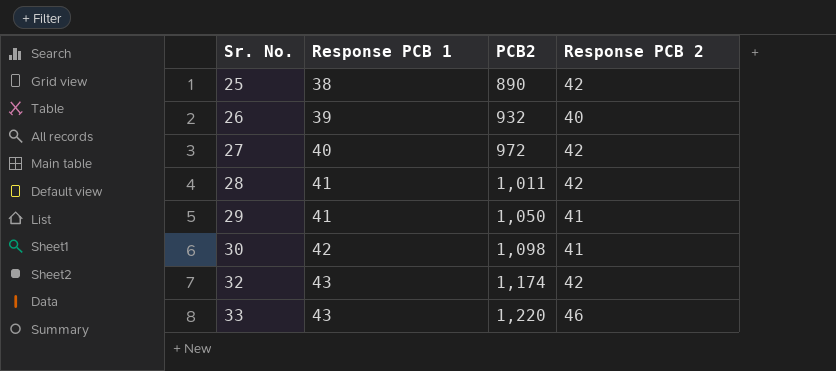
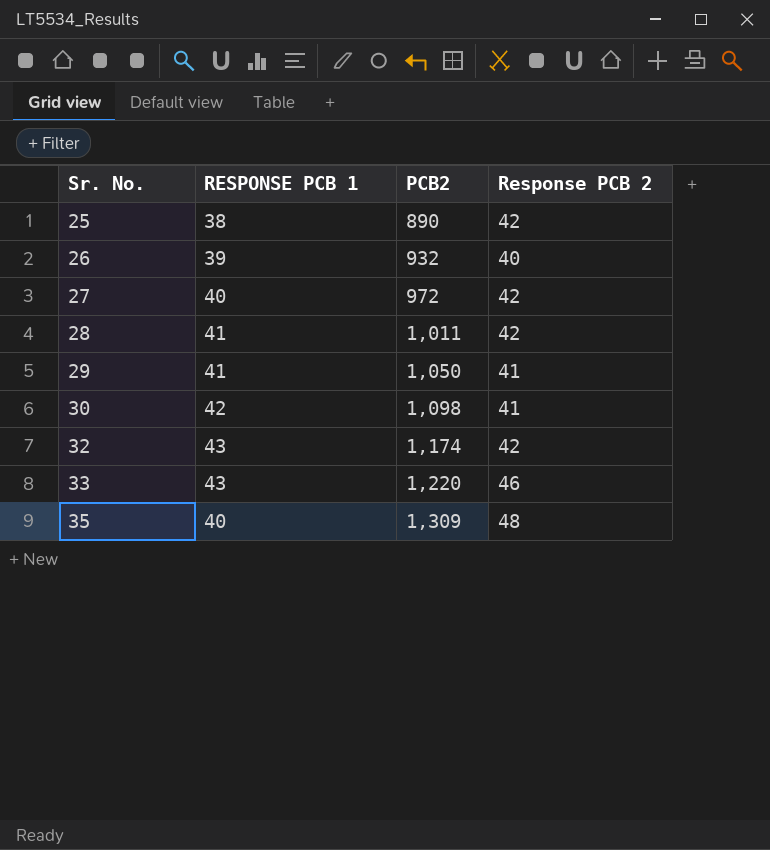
column name: Response PCB 1 -> RESPONSE PCB 1
row 35: none -> 40 | 1,309 | 48

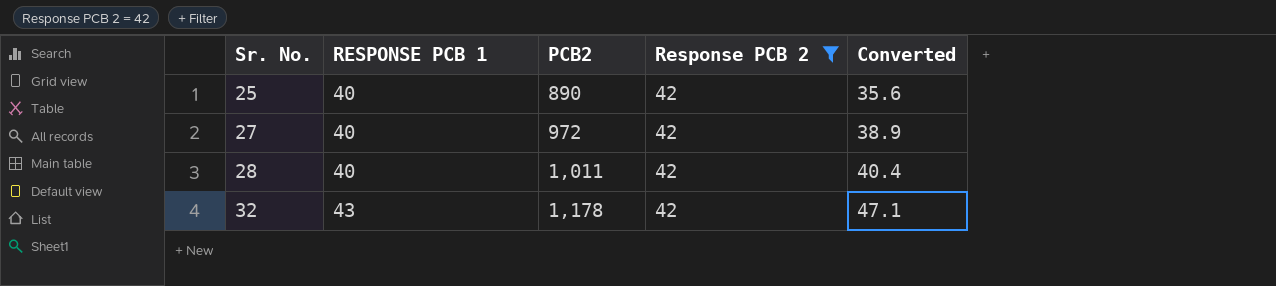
filter: none -> Response PCB 2 = 42
column Converted | formula: none -> [PCB2] * 0.04
25 | RESPONSE PCB 1: 38 -> 40
28 | RESPONSE PCB 1: 41 -> 40
32 | PCB2: 1,174 -> 1,178

